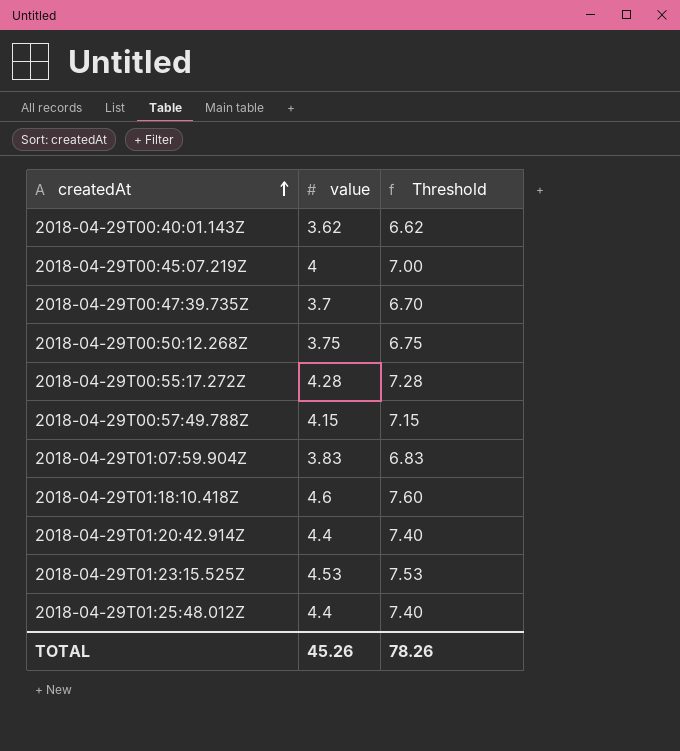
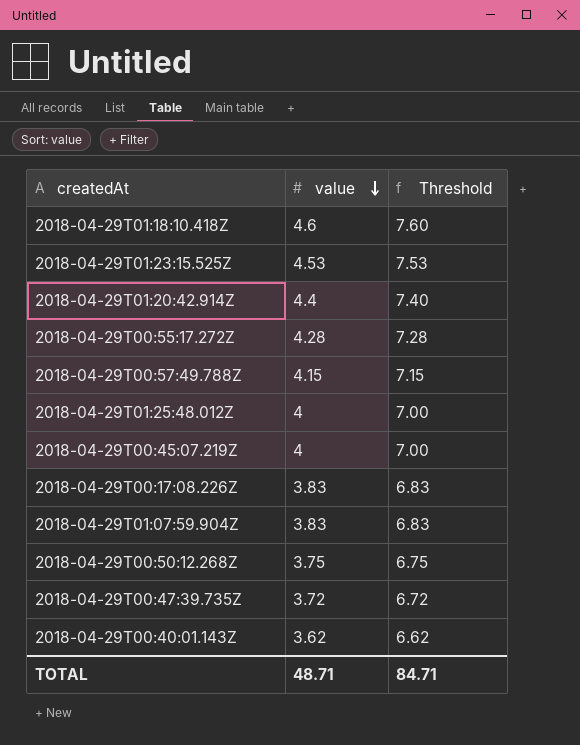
row order: createdAt ascending -> value descending
2018-04-29T01:25:48.012Z | value: 4.4 -> 4
2018-04-29T01:25:48.012Z | Threshold: 7.40 -> 7.00
row 2018-04-29T00:17:08.226Z: none -> 3.83 | 6.83
2018-04-29T00:47:39.735Z | value: 3.7 -> 3.72
2018-04-29T00:47:39.735Z | Threshold: 6.70 -> 6.72
TOTAL | value: 45.26 -> 48.71
TOTAL | Threshold: 78.26 -> 84.71

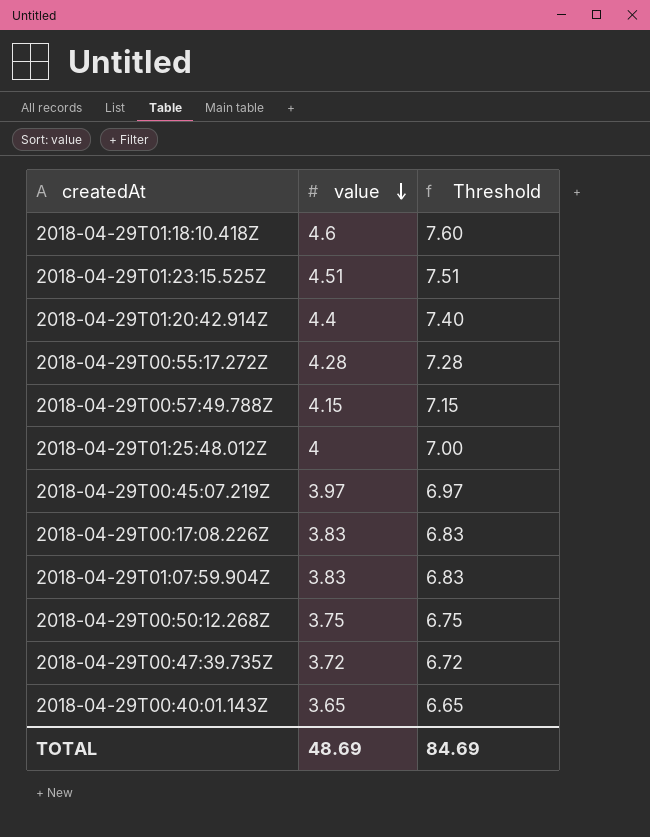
2018-04-29T01:23:15.525Z | value: 4.53 -> 4.51
2018-04-29T01:23:15.525Z | Threshold: 7.53 -> 7.51
2018-04-29T00:45:07.219Z | value: 4 -> 3.97
2018-04-29T00:45:07.219Z | Threshold: 7.00 -> 6.97
2018-04-29T00:40:01.143Z | value: 3.62 -> 3.65
2018-04-29T00:40:01.143Z | Threshold: 6.62 -> 6.65
TOTAL | value: 48.71 -> 48.69
TOTAL | Threshold: 84.71 -> 84.69

